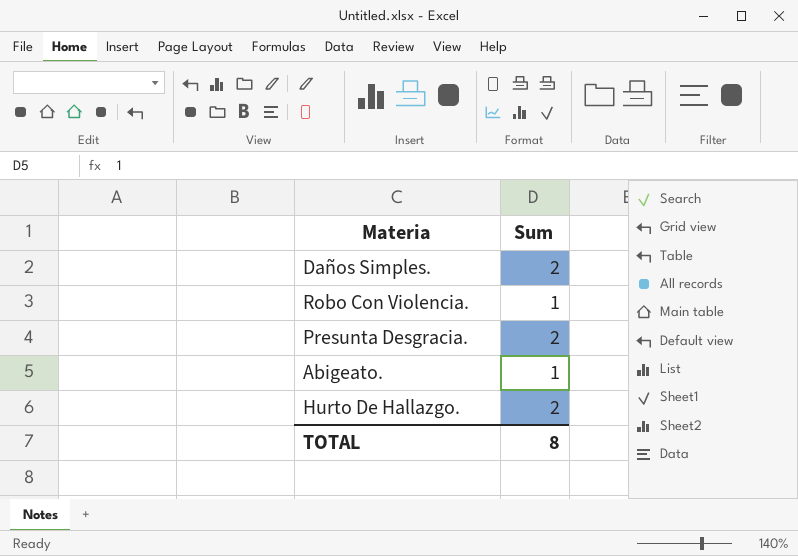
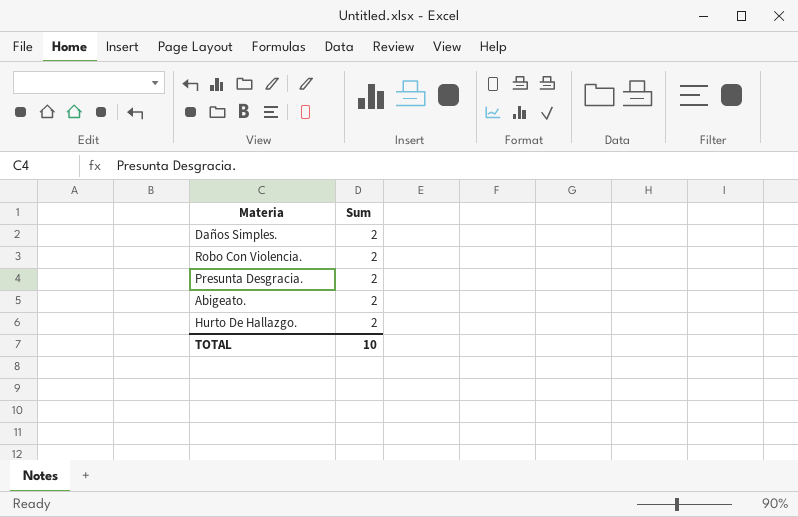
Robo Con Violencia. | Sum: 1 -> 2
Abigeato. | Sum: 1 -> 2
TOTAL | Sum: 8 -> 10

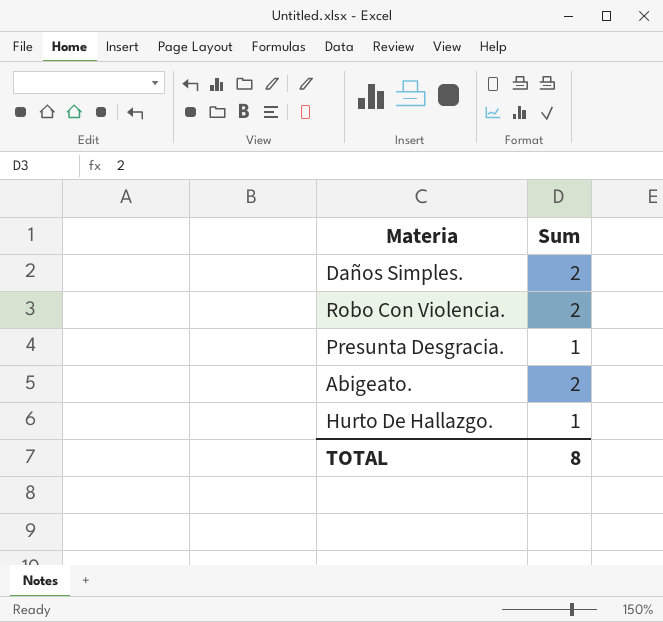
Presunta Desgracia. | Sum: 2 -> 1
Hurto De Hallazgo. | Sum: 2 -> 1
TOTAL | Sum: 10 -> 8

